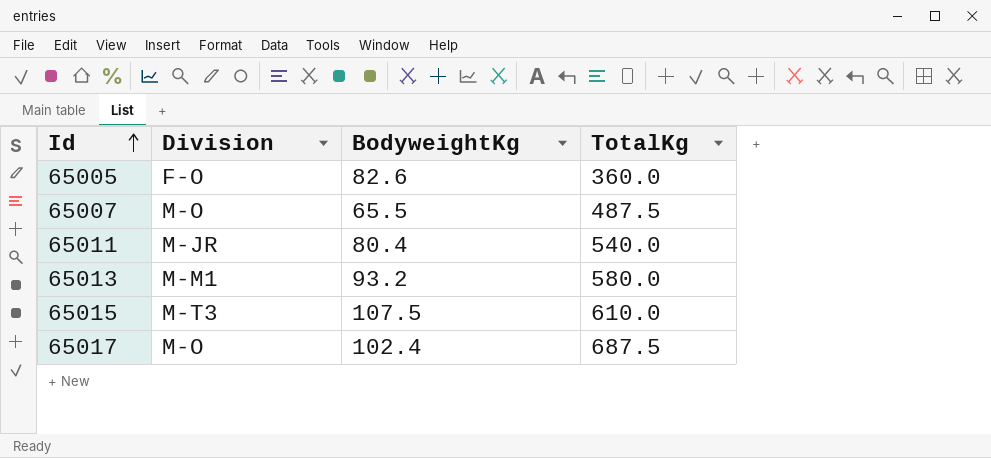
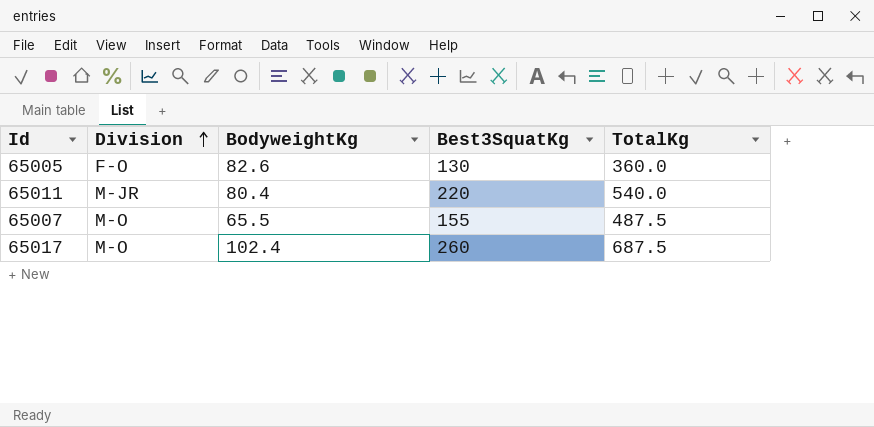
row order: Id ascending -> Division ascending
column Best3SquatKg | position: none -> 4
row 65013: M-M1 | 93.2 | 580.0 -> none
row 65015: M-T3 | 107.5 | 610.0 -> none

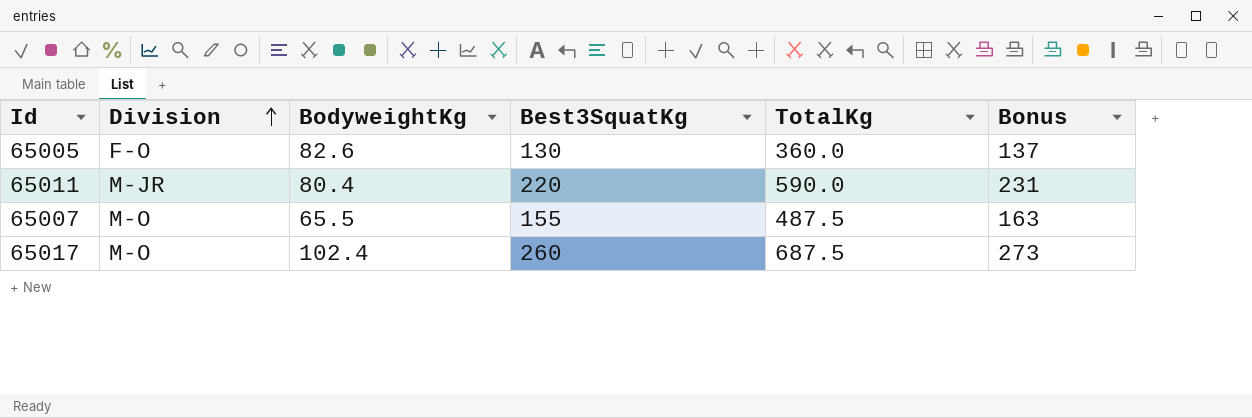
column Bonus | formula: none -> [Best3SquatKg] * 1.05
65011 | TotalKg: 540.0 -> 590.0

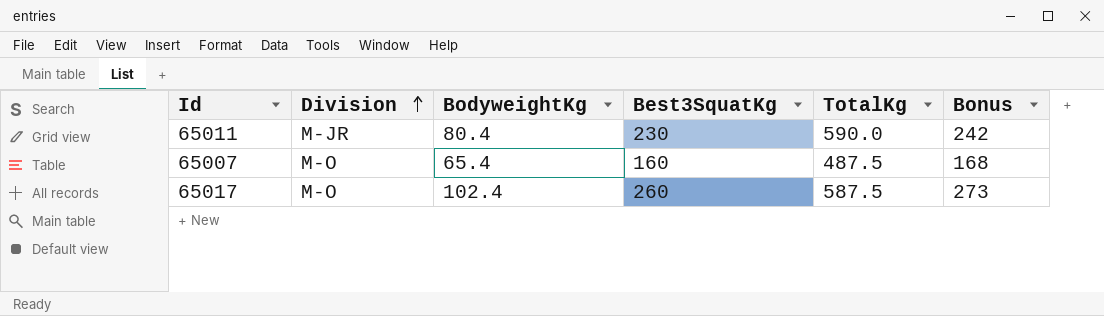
row 65005: F-O | 82.6 | 130 | 360.0 | 137 -> none
65011 | Best3SquatKg: 220 -> 230
65011 | Bonus: 231 -> 242
65007 | BodyweightKg: 65.5 -> 65.4
65007 | Best3SquatKg: 155 -> 160
65007 | Bonus: 163 -> 168
65017 | TotalKg: 687.5 -> 587.5

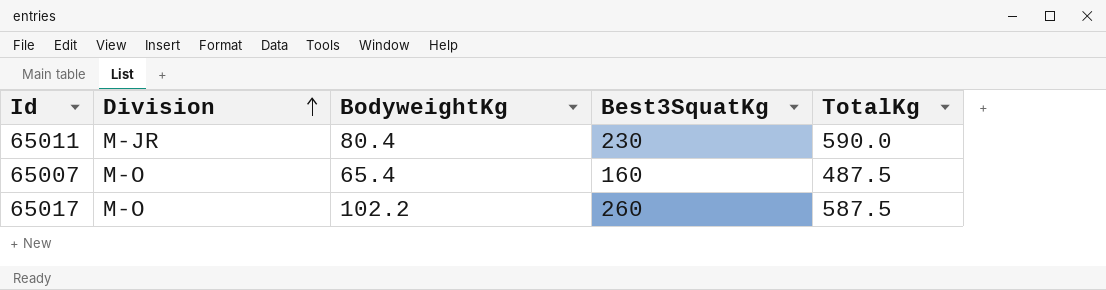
column Bonus | formula: [Best3SquatKg] * 1.05 -> none
65017 | BodyweightKg: 102.4 -> 102.2

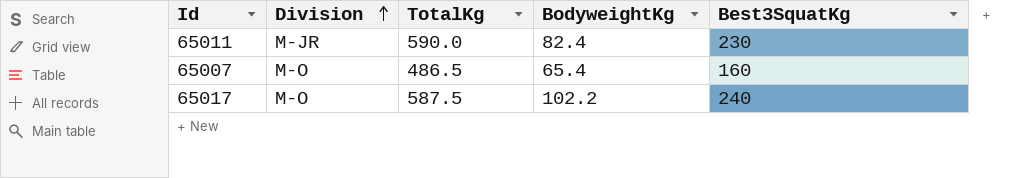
column TotalKg | position: 5 -> 3
65011 | BodyweightKg: 80.4 -> 82.4
65007 | TotalKg: 487.5 -> 486.5
65017 | Best3SquatKg: 260 -> 240

